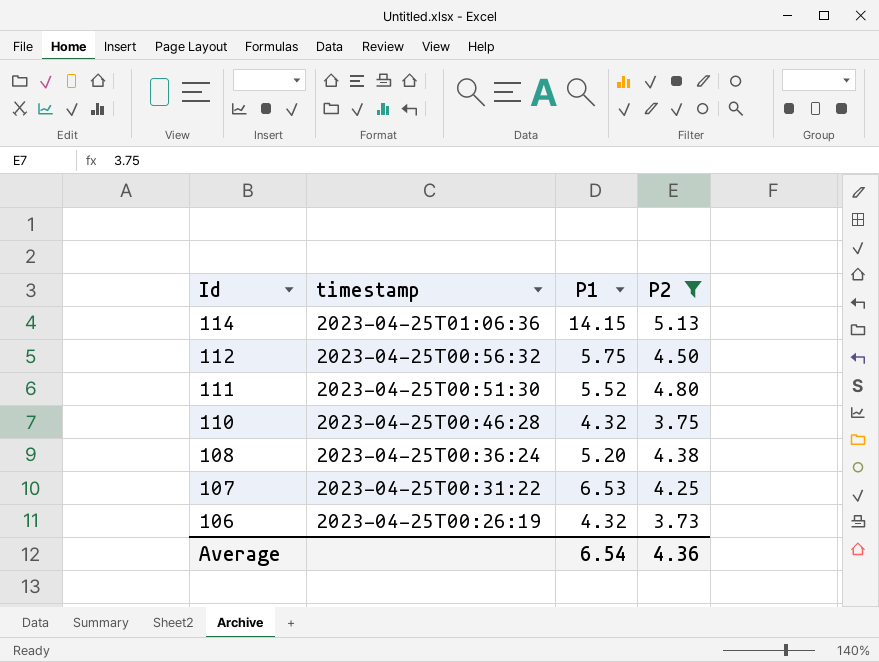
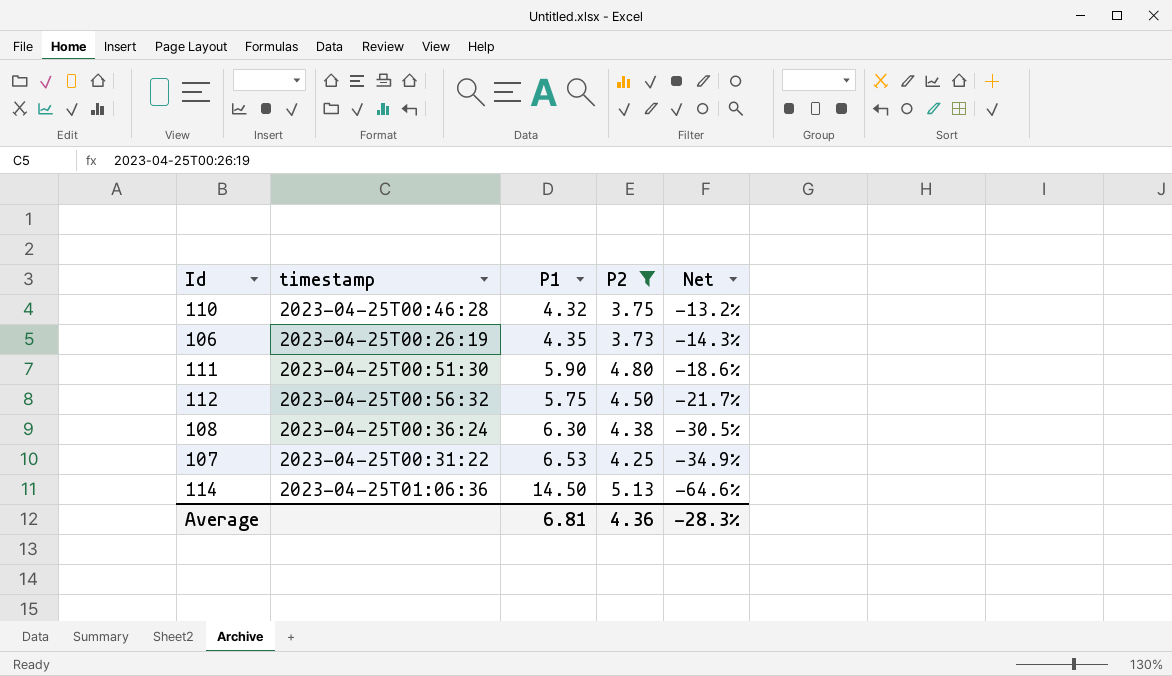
row order: Id descending -> Net descending
column Net | formula: none -> ([P2] - [P1]) / [P1]
106 | P1: 4.32 -> 4.35
111 | P1: 5.52 -> 5.90
108 | P1: 5.20 -> 6.30
114 | P1: 14.15 -> 14.50
Average | P1: 6.54 -> 6.81

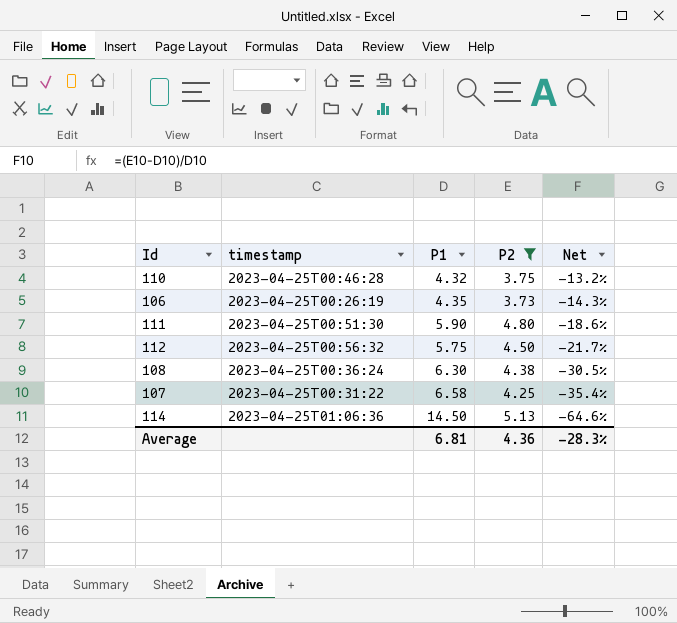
107 | P1: 6.53 -> 6.58
107 | Net: -34.9% -> -35.4%

